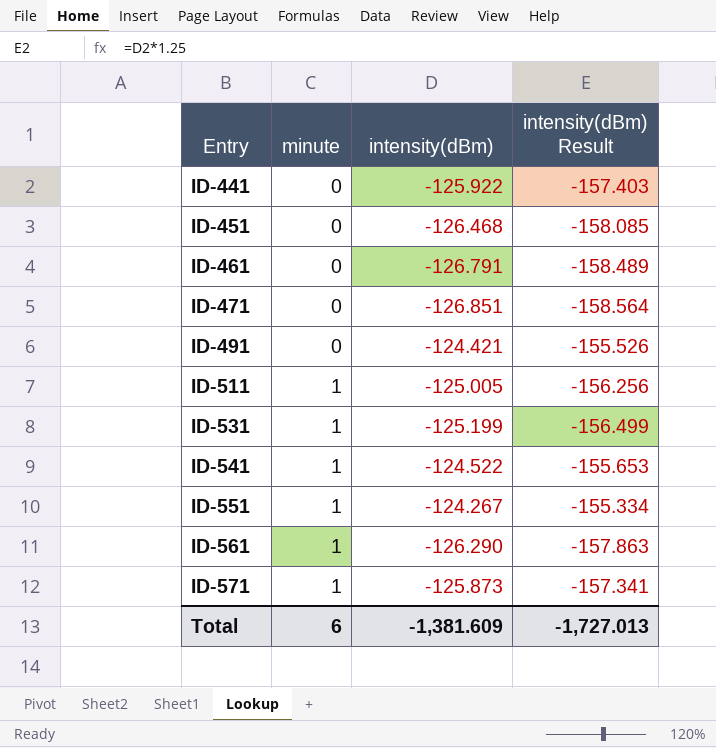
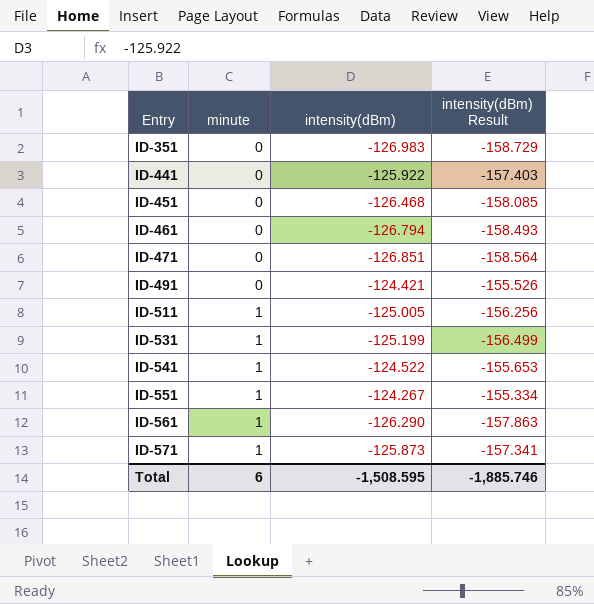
row ID-351: none -> 0 | -126.983 | -158.729
ID-461 | intensity(dBm): -126.791 -> -126.794
ID-461 | intensity(dBm) Result: -158.489 -> -158.493
Total | intensity(dBm): -1,381.609 -> -1,508.595
Total | intensity(dBm) Result: -1,727.013 -> -1,885.746

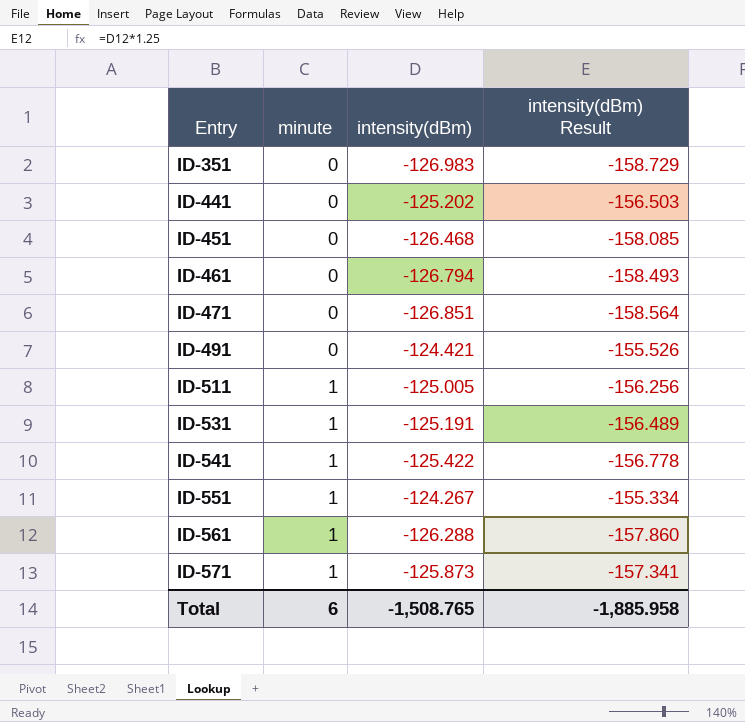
ID-441 | intensity(dBm): -125.922 -> -125.202
ID-441 | intensity(dBm) Result: -157.403 -> -156.503
ID-531 | intensity(dBm): -125.199 -> -125.191
ID-531 | intensity(dBm) Result: -156.499 -> -156.489
ID-541 | intensity(dBm): -124.522 -> -125.422
ID-541 | intensity(dBm) Result: -155.653 -> -156.778
ID-561 | intensity(dBm): -126.290 -> -126.288
ID-561 | intensity(dBm) Result: -157.863 -> -157.860
Total | intensity(dBm): -1,508.595 -> -1,508.765
Total | intensity(dBm) Result: -1,885.746 -> -1,885.958

